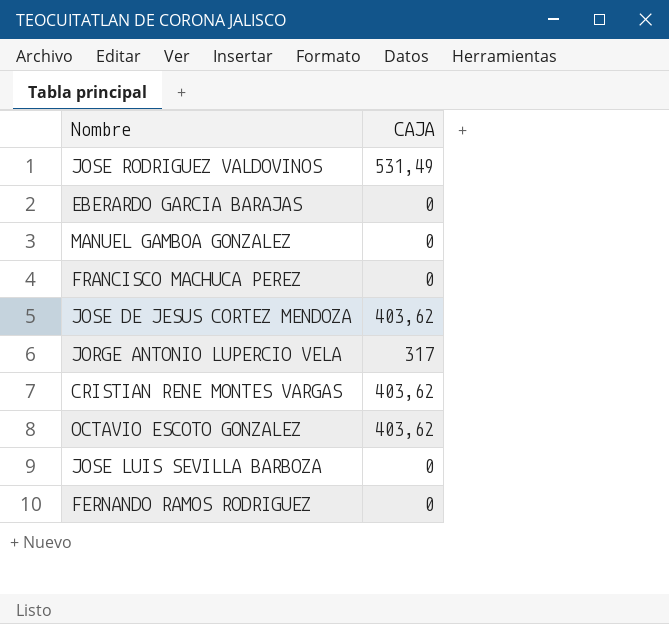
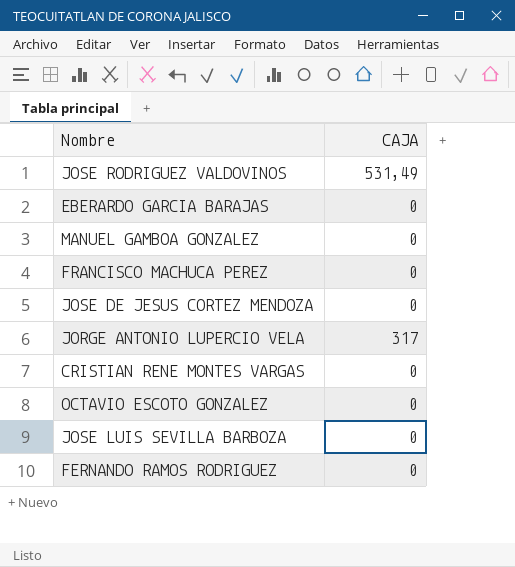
JOSE DE JESUS CORTEZ MENDOZA | CAJA: 403,62 -> 0
CRISTIAN RENE MONTES VARGAS | CAJA: 403,62 -> 0
OCTAVIO ESCOTO GONZALEZ | CAJA: 403,62 -> 0

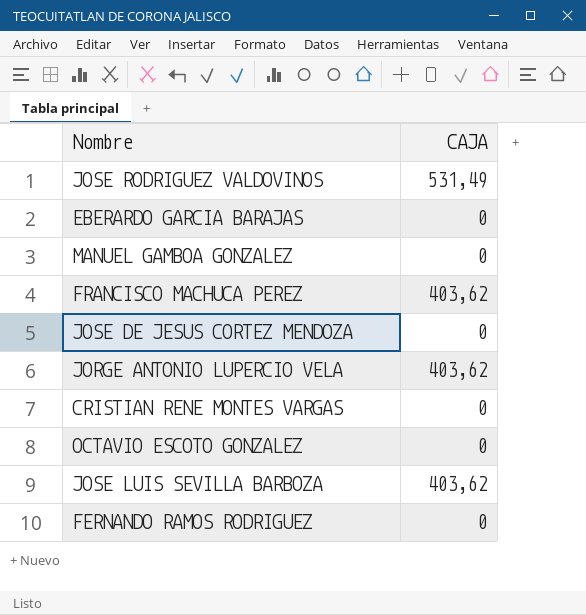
FRANCISCO MACHUCA PEREZ | CAJA: 0 -> 403,62
JORGE ANTONIO LUPERCIO VELA | CAJA: 317 -> 403,62
JOSE LUIS SEVILLA BARBOZA | CAJA: 0 -> 403,62

